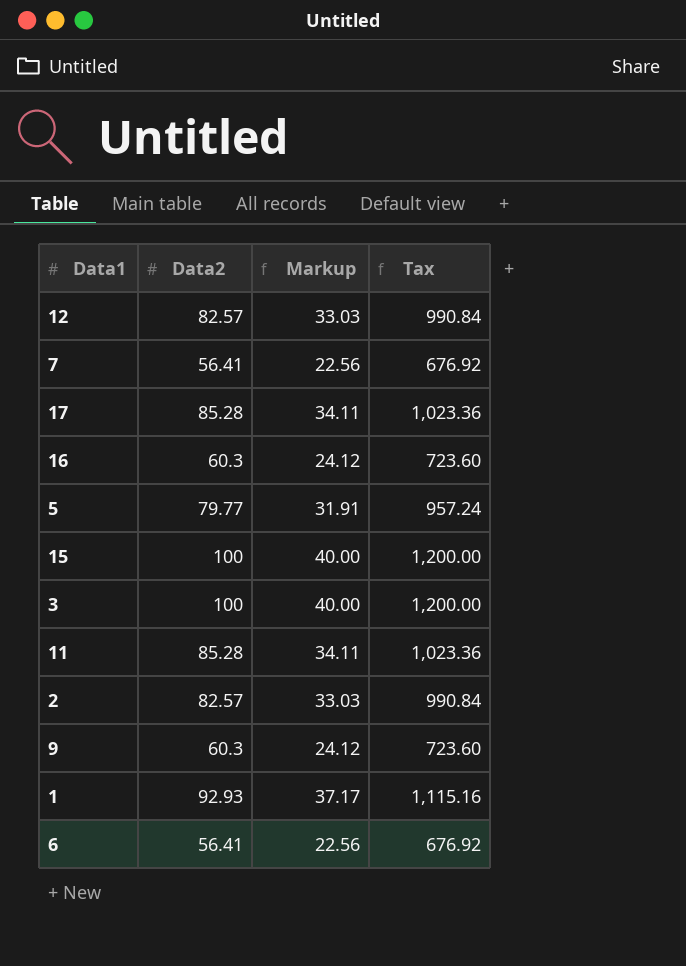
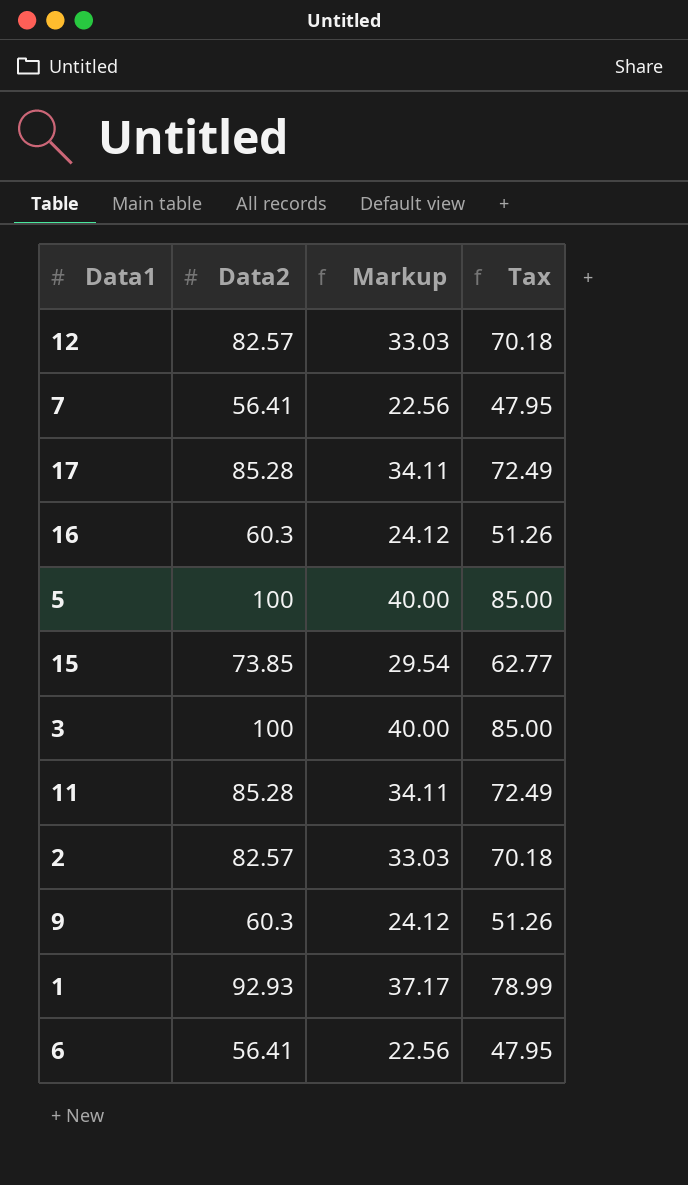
column Tax | formula: [Data2] * 12 -> [Data2] * 0.85
5 | Data2: 79.77 -> 100
5 | Markup: 31.91 -> 40.00
15 | Data2: 100 -> 73.85
15 | Markup: 40.00 -> 29.54

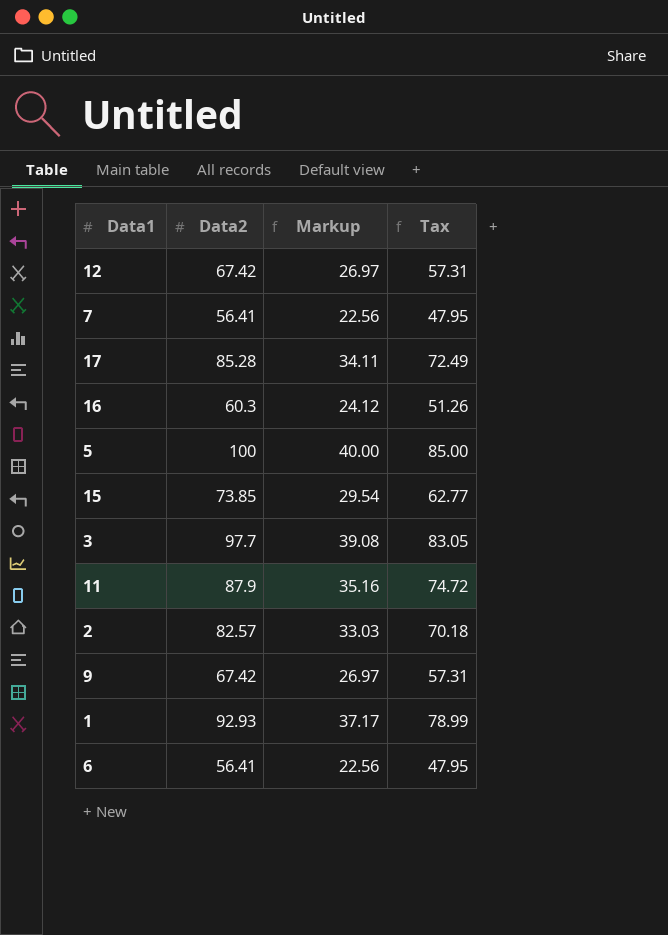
12 | Data2: 82.57 -> 67.42
12 | Markup: 33.03 -> 26.97
12 | Tax: 70.18 -> 57.31
3 | Data2: 100 -> 97.7
3 | Markup: 40.00 -> 39.08
3 | Tax: 85.00 -> 83.05
11 | Data2: 85.28 -> 87.9
11 | Markup: 34.11 -> 35.16
11 | Tax: 72.49 -> 74.72
9 | Data2: 60.3 -> 67.42
9 | Markup: 24.12 -> 26.97
9 | Tax: 51.26 -> 57.31

